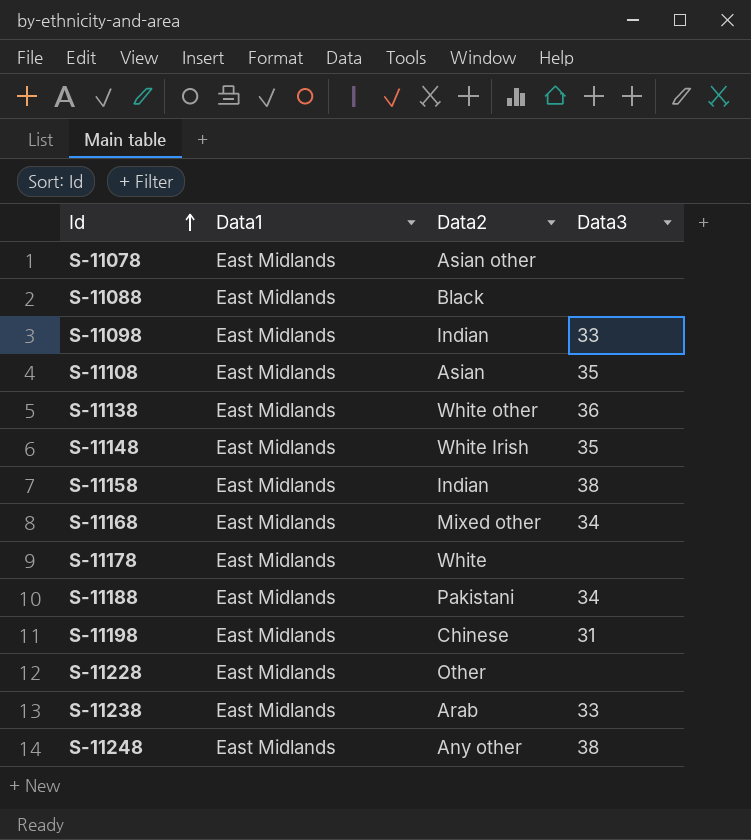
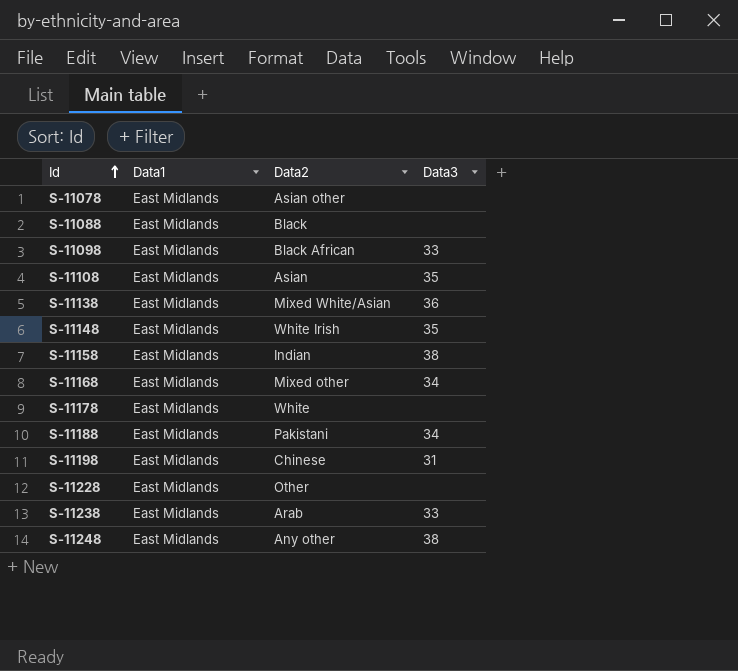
S-11098 | Data2: Indian -> Black African
S-11138 | Data2: White other -> Mixed White/Asian

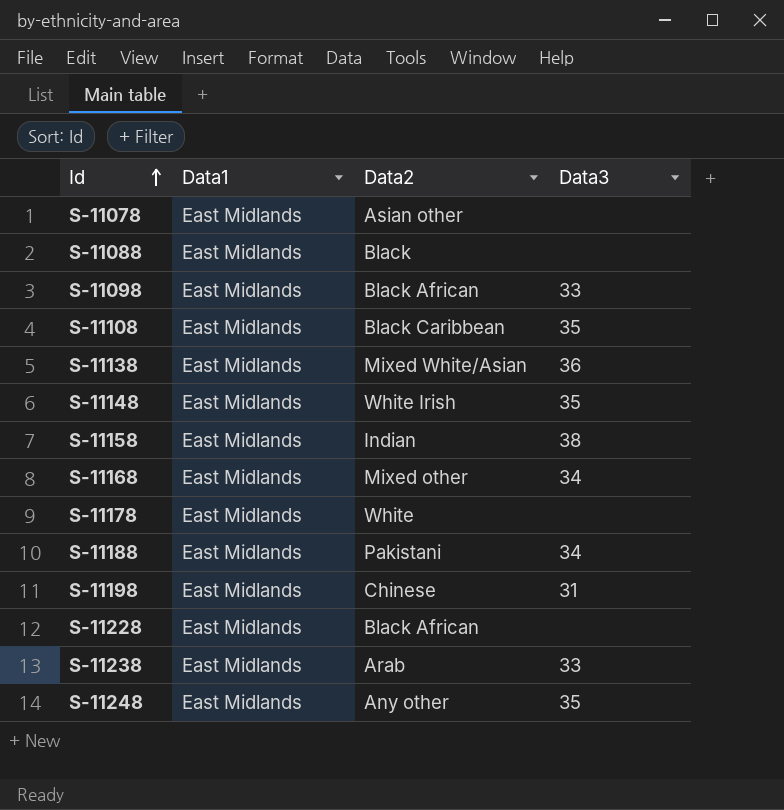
S-11108 | Data2: Asian -> Black Caribbean
S-11228 | Data2: Other -> Black African
S-11248 | Data3: 38 -> 35

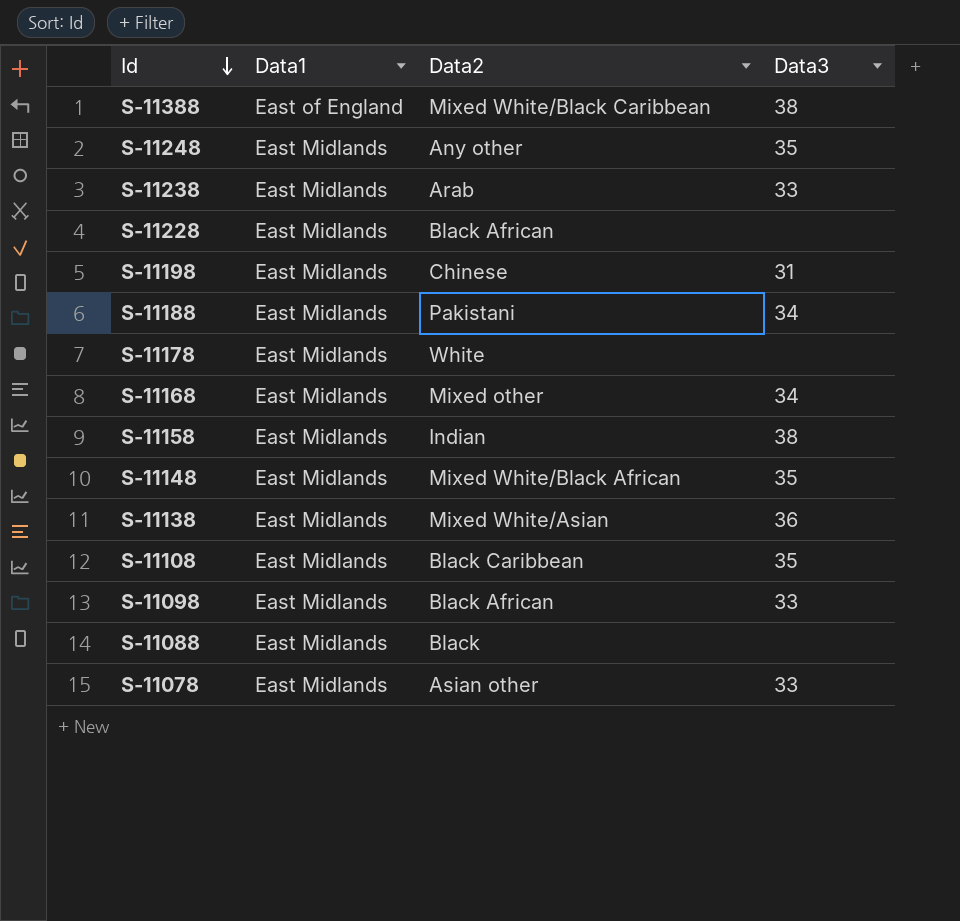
row order: Id ascending -> Id descending
row S-11388: none -> East of England | Mixed White/Black Caribbean | 38
S-11148 | Data2: White Irish -> Mixed White/Black African
S-11078 | Data3: none -> 33

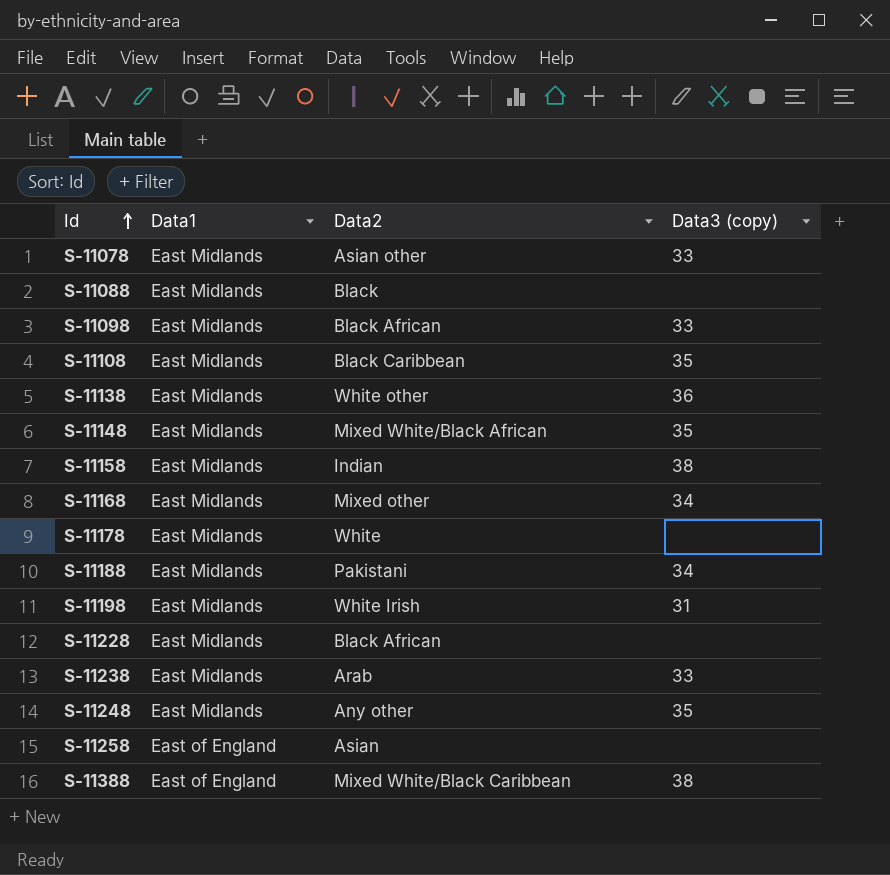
row order: Id descending -> Id ascending
column name: Data3 -> Data3 (copy)
S-11138 | Data2: Mixed White/Asian -> White other
S-11198 | Data2: Chinese -> White Irish
row S-11258: none -> East of England | Asian | none

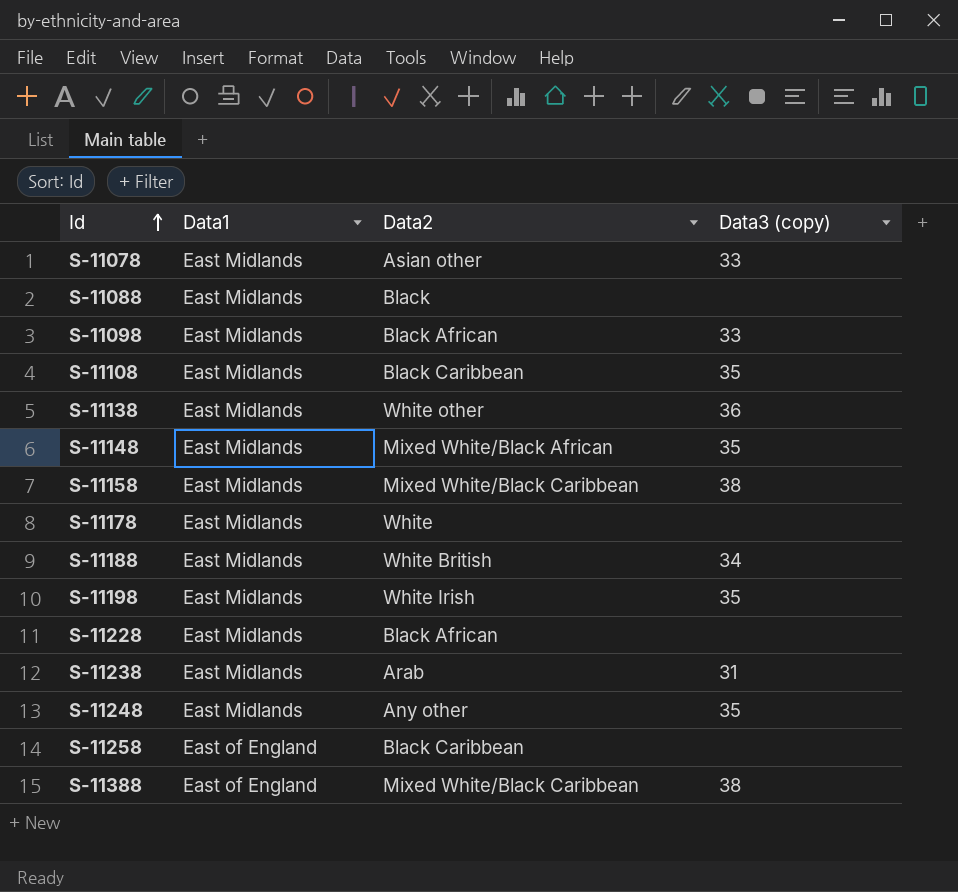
row S-11168: East Midlands | Mixed other | 34 -> none
S-11158 | Data2: Indian -> Mixed White/Black Caribbean
S-11188 | Data2: Pakistani -> White British
S-11198 | Data3 (copy): 31 -> 35
S-11238 | Data3 (copy): 33 -> 31
S-11258 | Data2: Asian -> Black Caribbean

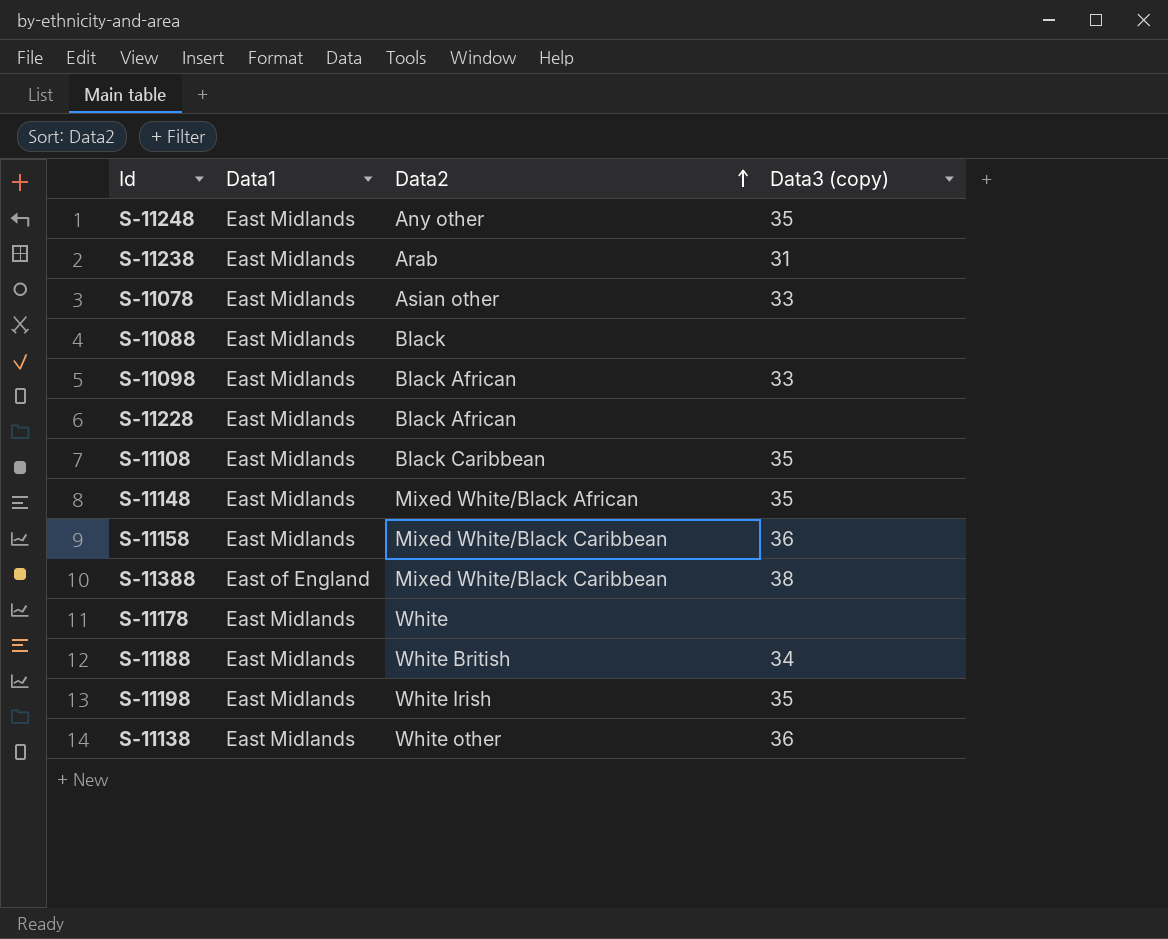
row order: Id ascending -> Data2 ascending
row S-11258: East of England | Black Caribbean | none -> none
S-11158 | Data3 (copy): 38 -> 36

